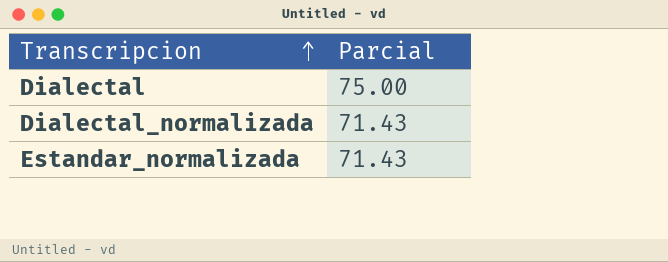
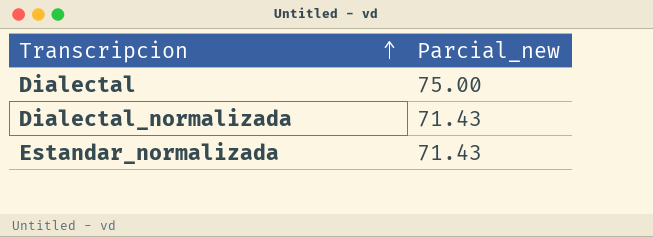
column name: Parcial -> Parcial_new

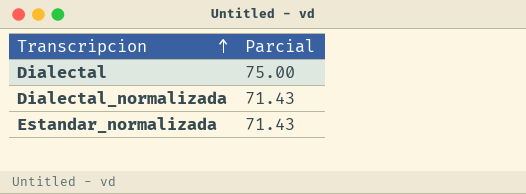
column name: Parcial_new -> Parcial

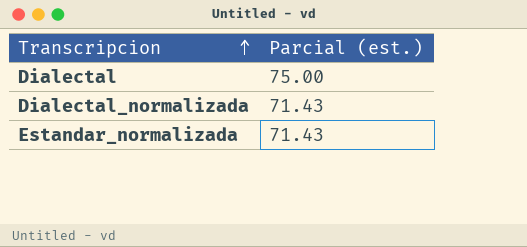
column name: Parcial -> Parcial (est.)

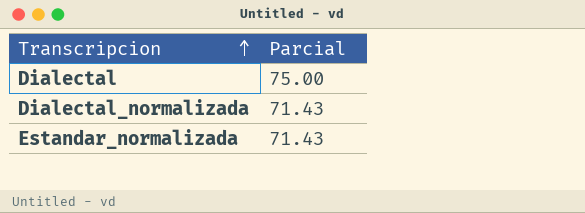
column name: Parcial (est.) -> Parcial

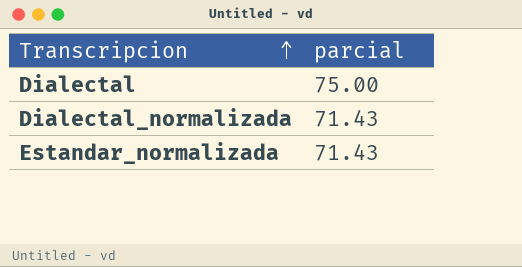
column name: Parcial -> parcial

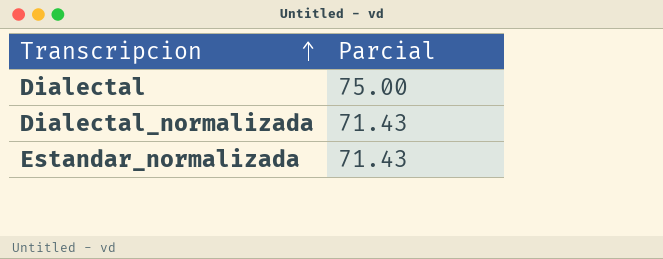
column name: parcial -> Parcial

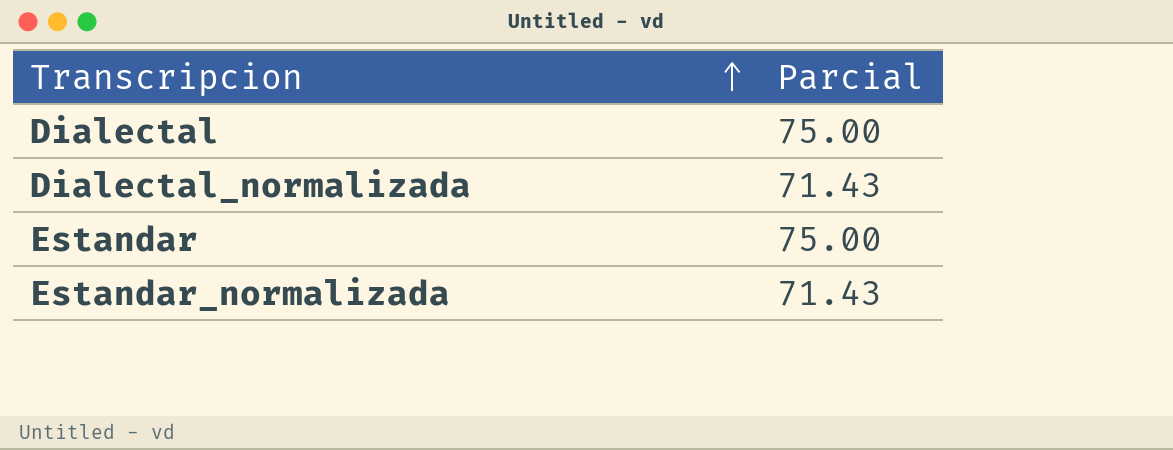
row Estandar: none -> 75.00

